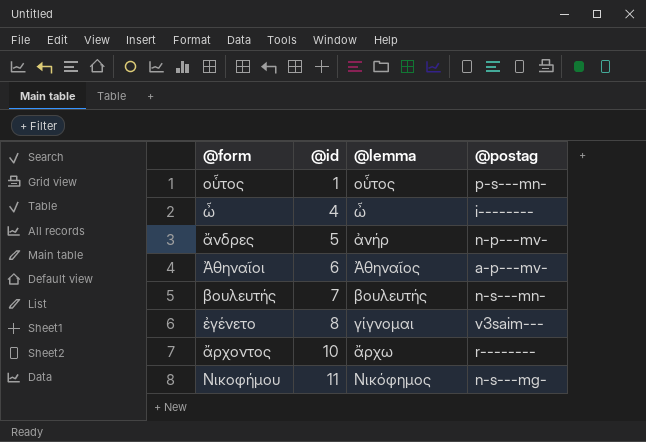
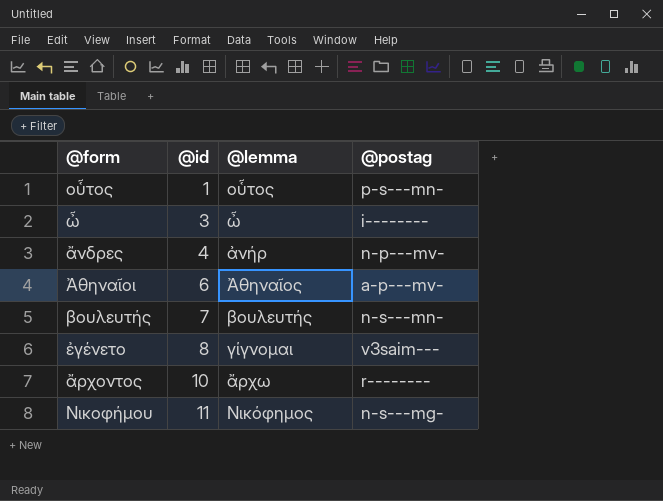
ὦ | @id: 4 -> 3
ἄνδρες | @id: 5 -> 4

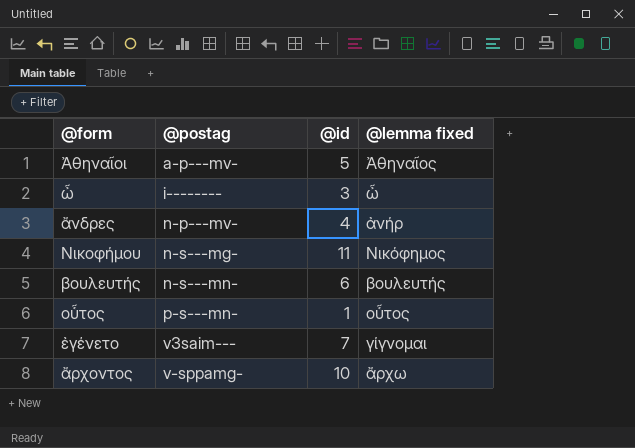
row order: @id ascending -> @postag ascending
column @postag | position: 4 -> 2
column name: @lemma -> @lemma fixed
Ἀθηναῖοι | @id: 6 -> 5
βουλευτής | @id: 7 -> 6
ἐγένετο | @id: 8 -> 7
ἄρχοντος | @postag: r-------- -> v-sppamg-

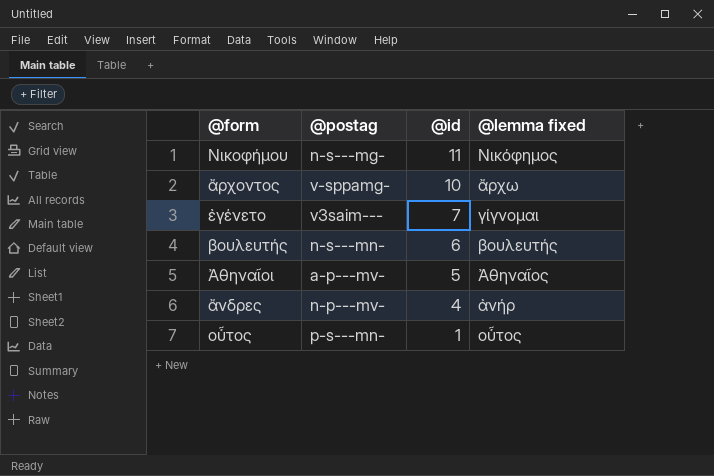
row order: @postag ascending -> @id descending
row ὦ: i-------- | 3 | ὦ -> none

